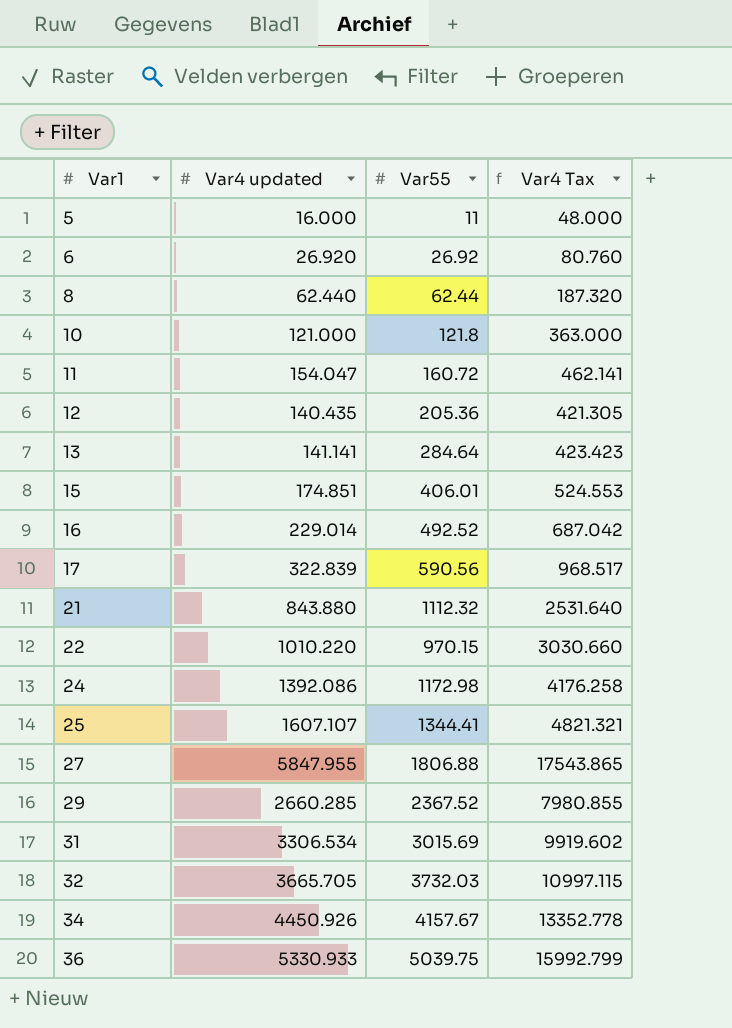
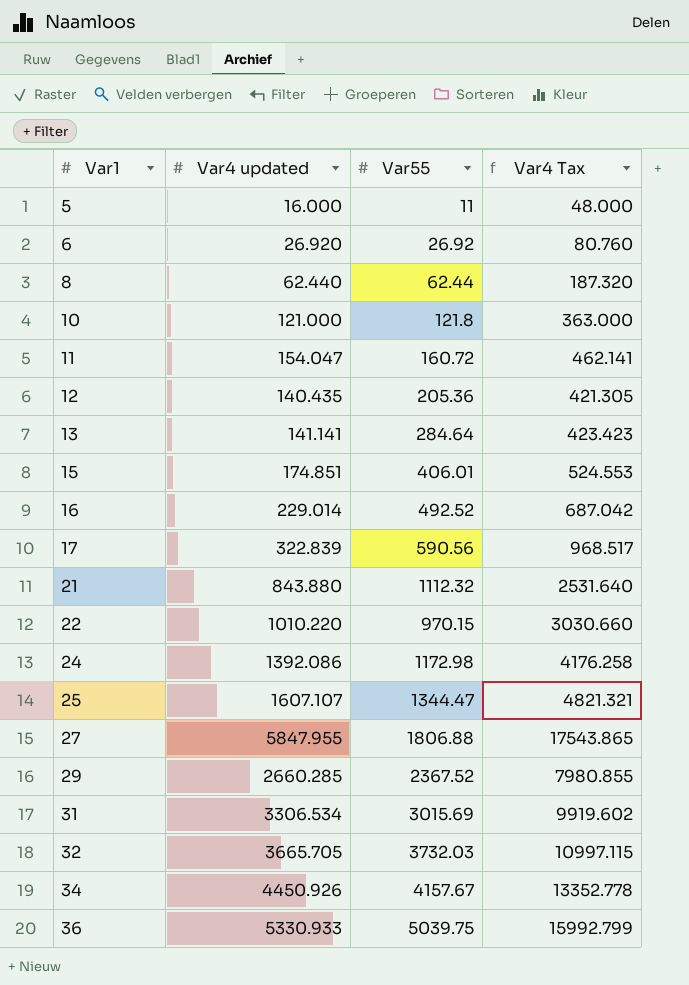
25 | Var55: 1344.41 -> 1344.47

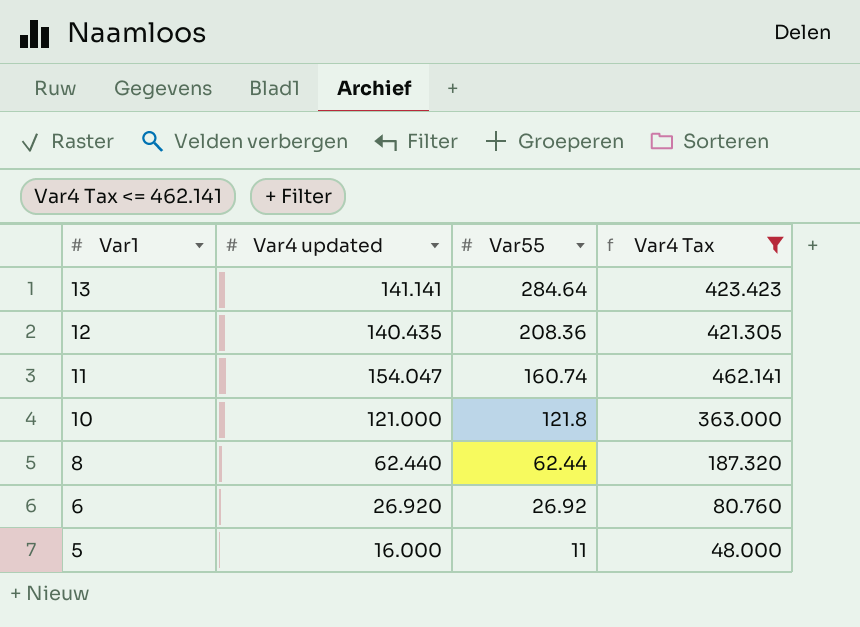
filter: none -> Var4 Tax <= 462.141
row order: Var1 ascending -> Var1 descending
12 | Var55: 205.36 -> 208.36
11 | Var55: 160.72 -> 160.74

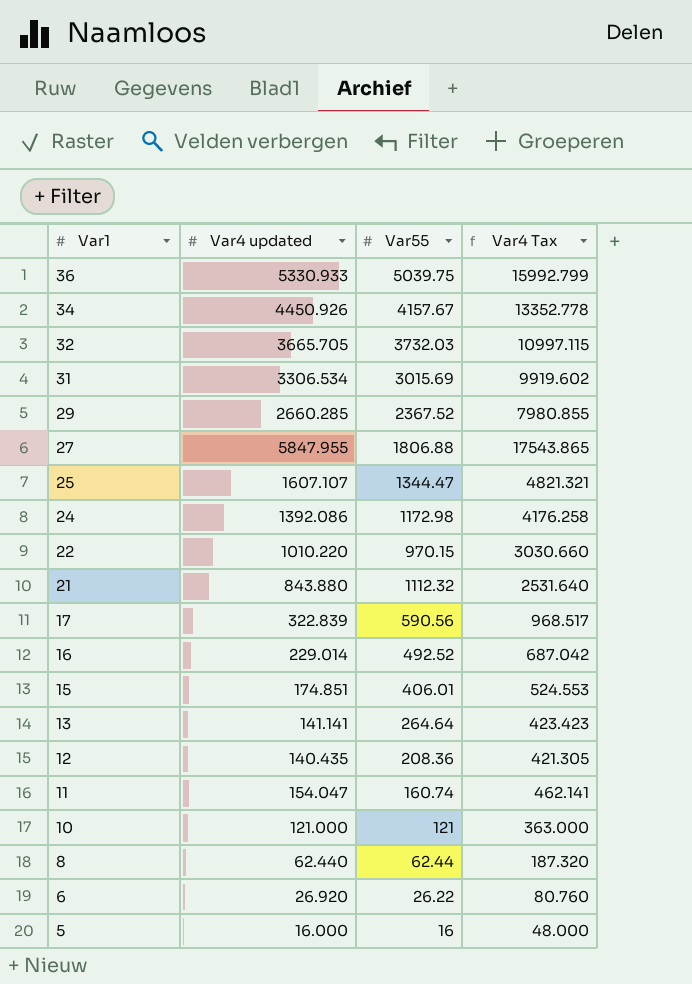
filter: Var4 Tax <= 462.141 -> none
13 | Var55: 284.64 -> 264.64
10 | Var55: 121.8 -> 121
6 | Var55: 26.92 -> 26.22
5 | Var55: 11 -> 16

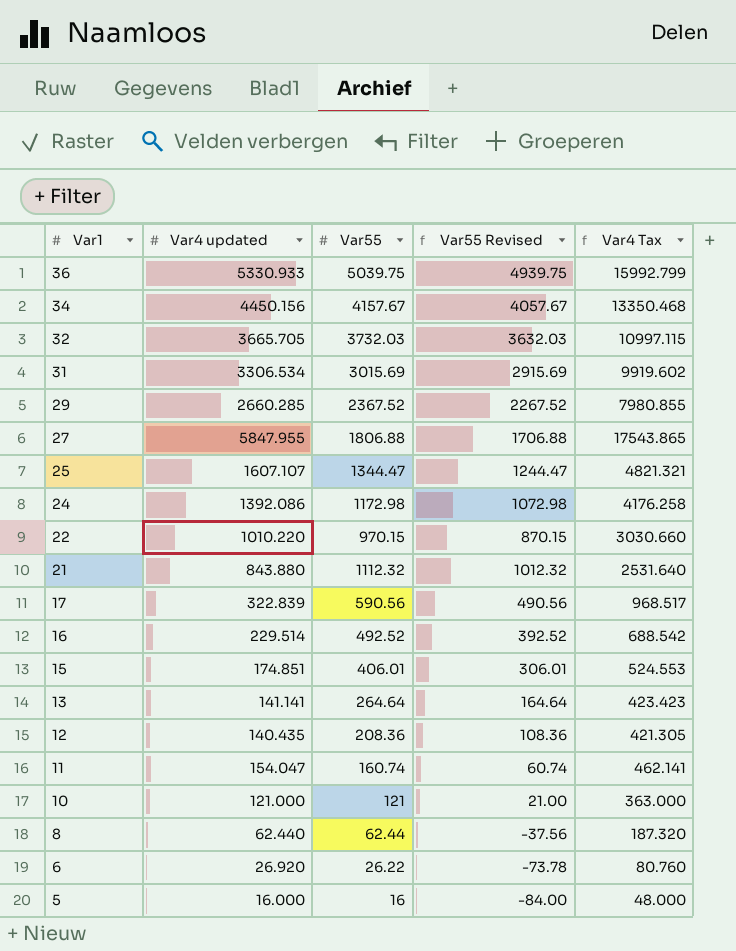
column Var55 Revised | formula: none -> [Var55] - 100
34 | Var4 updated: 4450.926 -> 4450.156
34 | Var4 Tax: 13352.778 -> 13350.468
16 | Var4 updated: 229.014 -> 229.514
16 | Var4 Tax: 687.042 -> 688.542

